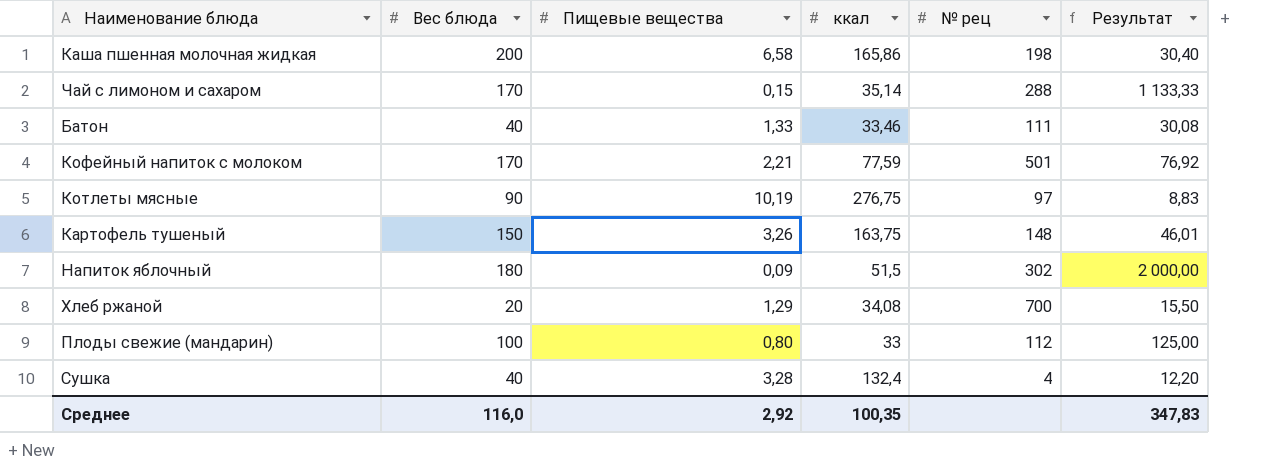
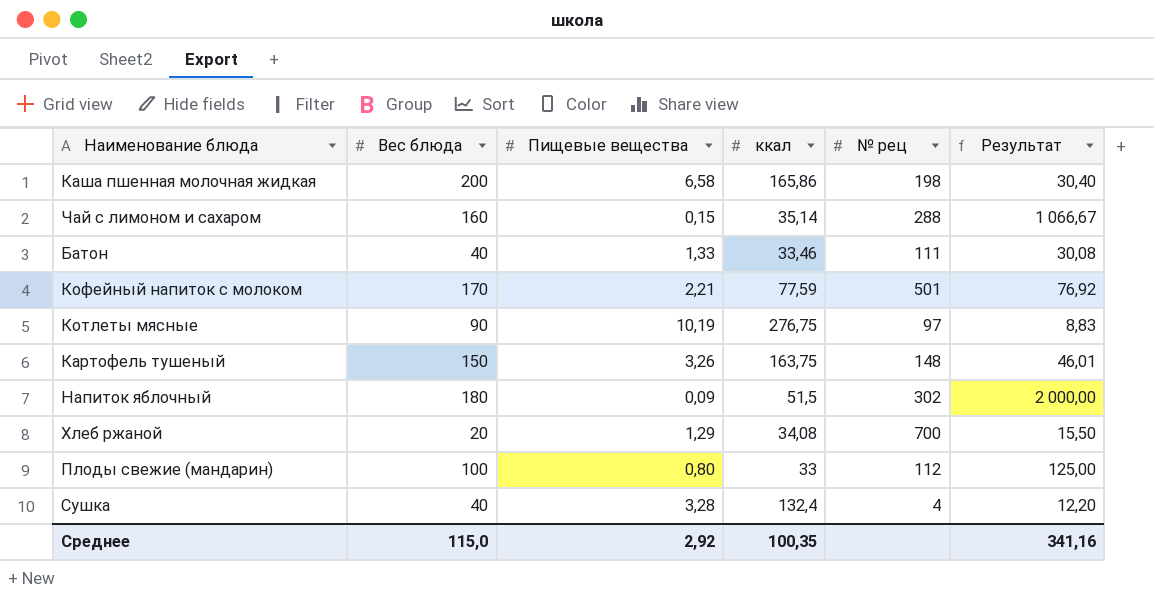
Чай с лимоном и сахаром | Вес блюда: 170 -> 160
Чай с лимоном и сахаром | Результат: 1 133,33 -> 1 066,67
Среднее | Вес блюда: 116,0 -> 115,0
Среднее | Результат: 347,83 -> 341,16

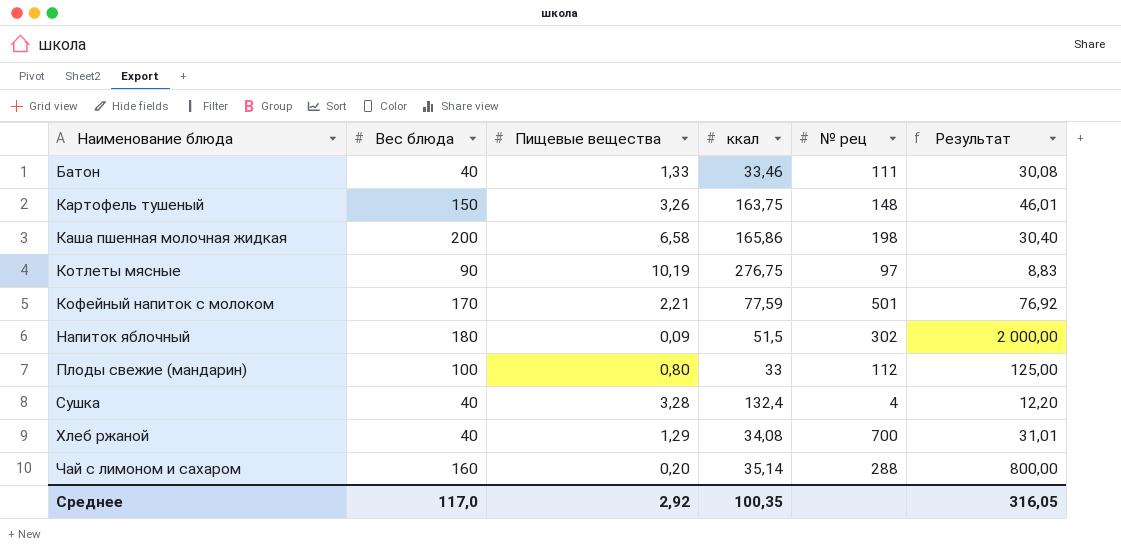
row order: none -> Наименование блюда ascending
Хлеб ржаной | Вес блюда: 20 -> 40
Хлеб ржаной | Результат: 15,50 -> 31,01
Чай с лимоном и сахаром | Пищевые вещества: 0,15 -> 0,20
Чай с лимоном и сахаром | Результат: 1 066,67 -> 800,00
Среднее | Вес блюда: 115,0 -> 117,0
Среднее | Результат: 341,16 -> 316,05

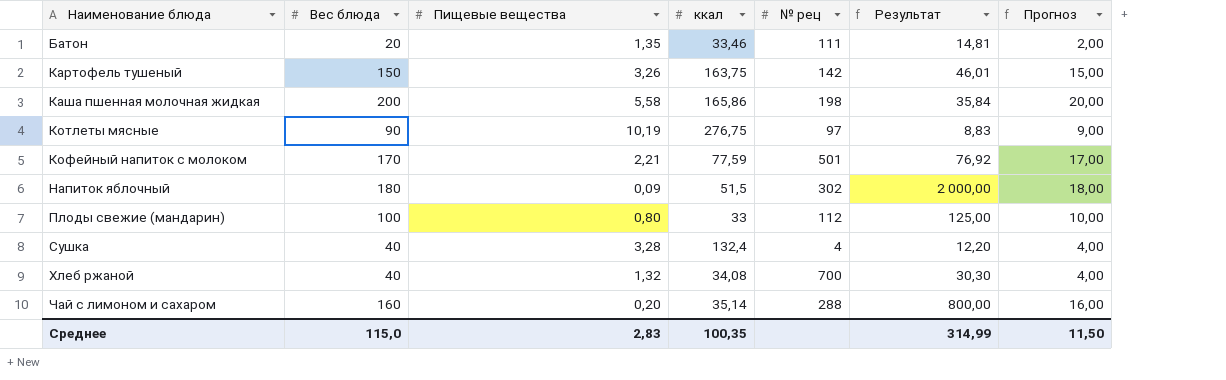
column Прогноз | formula: none -> [Вес блюда] * 0,1
Батон | Вес блюда: 40 -> 20
Батон | Пищевые вещества: 1,33 -> 1,35
Батон | Результат: 30,08 -> 14,81
Картофель тушеный | № рец: 148 -> 142
Каша пшенная молочная жидкая | Пищевые вещества: 6,58 -> 5,58
Каша пшенная молочная жидкая | Результат: 30,40 -> 35,84
Хлеб ржаной | Пищевые вещества: 1,29 -> 1,32
Хлеб ржаной | Результат: 31,01 -> 30,30
Среднее | Вес блюда: 117,0 -> 115,0
Среднее | Пищевые вещества: 2,92 -> 2,83
Среднее | Результат: 316,05 -> 314,99

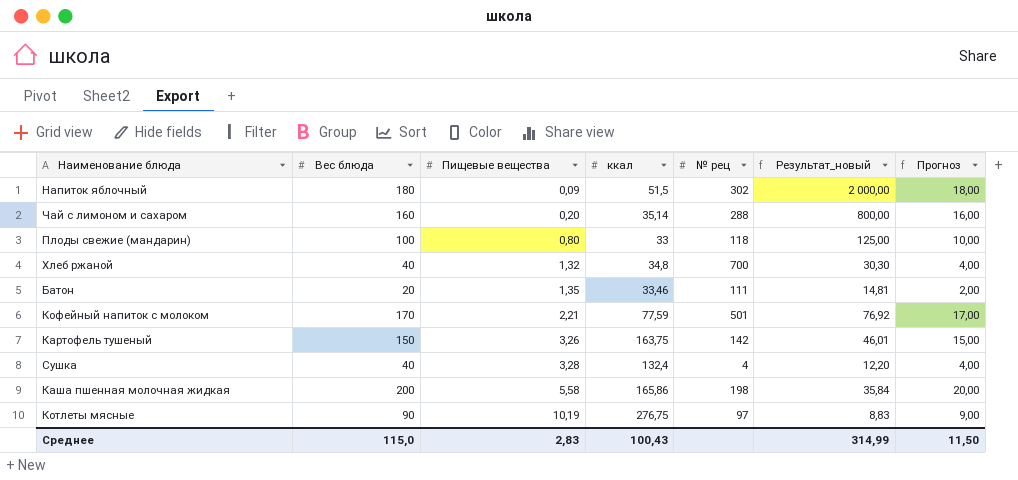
row order: Наименование блюда ascending -> Пищевые вещества ascending
column name: Результат -> Результат_новый
Плоды свежие (мандарин) | № рец: 112 -> 118
Хлеб ржаной | ккал: 34,08 -> 34,8
Среднее | ккал: 100,35 -> 100,43

